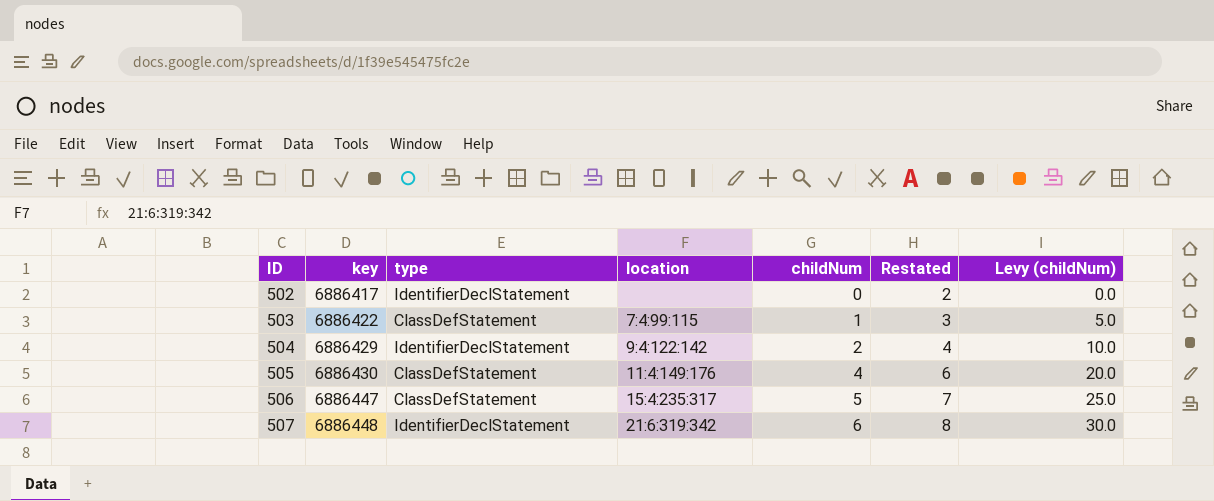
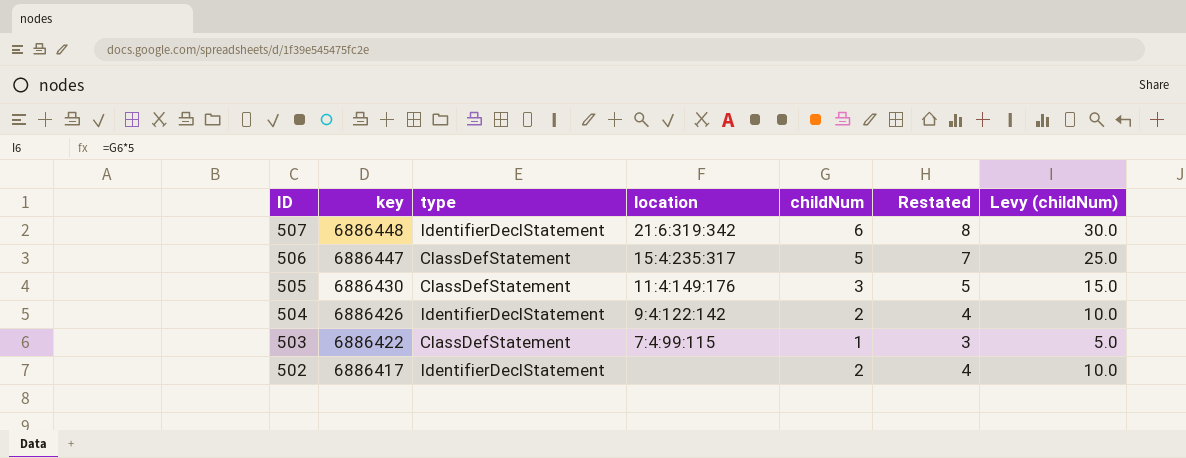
row order: ID ascending -> ID descending
505 | childNum: 4 -> 3
505 | Restated: 6 -> 5
505 | Levy (childNum): 20.0 -> 15.0
504 | key: 6886429 -> 6886426
502 | childNum: 0 -> 2
502 | Restated: 2 -> 4
502 | Levy (childNum): 0.0 -> 10.0

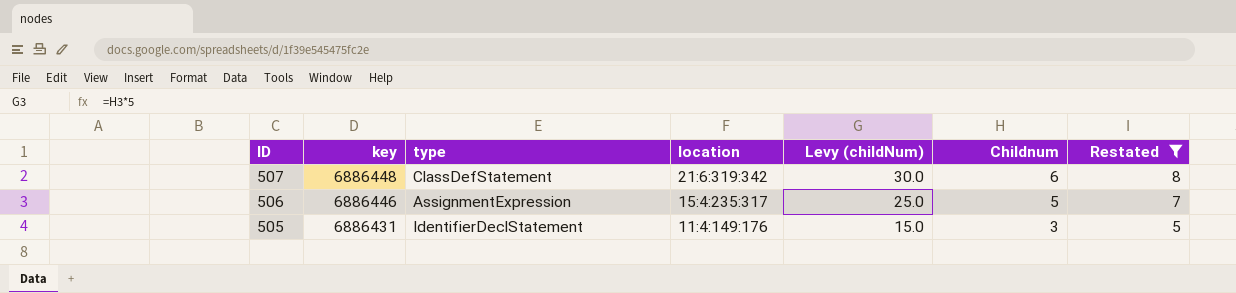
filter: none -> Restated >= 5
column Levy (childNum) | position: 7 -> 5
column name: childNum -> Childnum
507 | type: IdentifierDeclStatement -> ClassDefStatement
506 | key: 6886447 -> 6886446
506 | type: ClassDefStatement -> AssignmentExpression
505 | key: 6886430 -> 6886431
505 | type: ClassDefStatement -> IdentifierDeclStatement

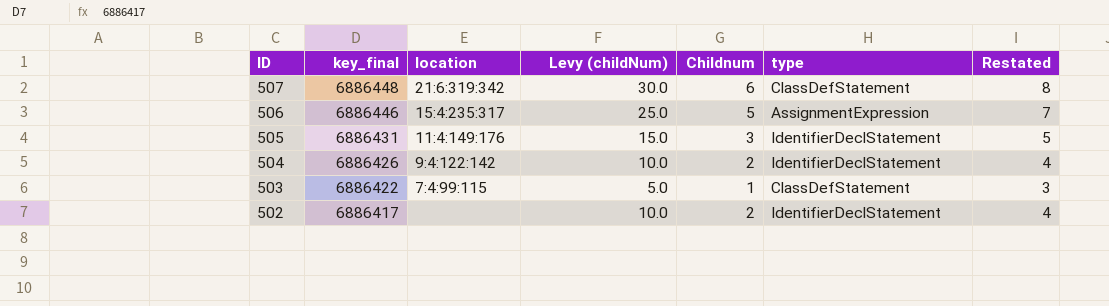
filter: Restated >= 5 -> none
column name: key -> key_final
column type | position: 3 -> 6

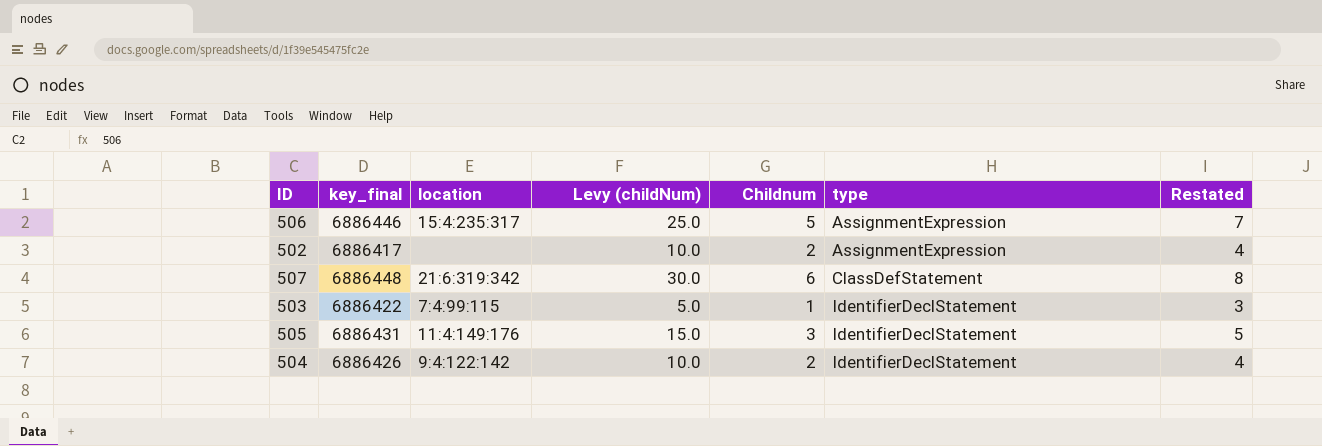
row order: ID descending -> type ascending
502 | type: IdentifierDeclStatement -> AssignmentExpression
503 | type: ClassDefStatement -> IdentifierDeclStatement

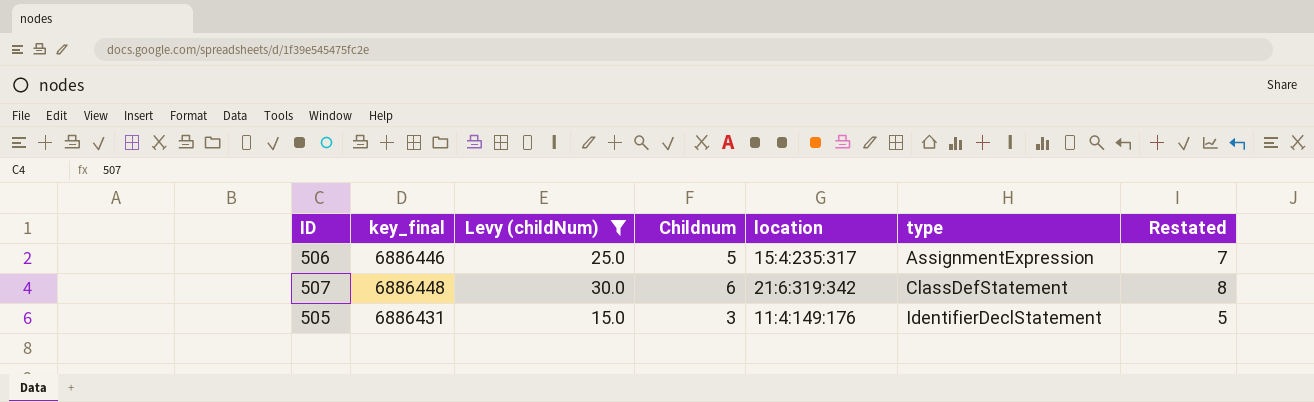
filter: none -> Levy (childNum) >= 15.0
column location | position: 3 -> 5

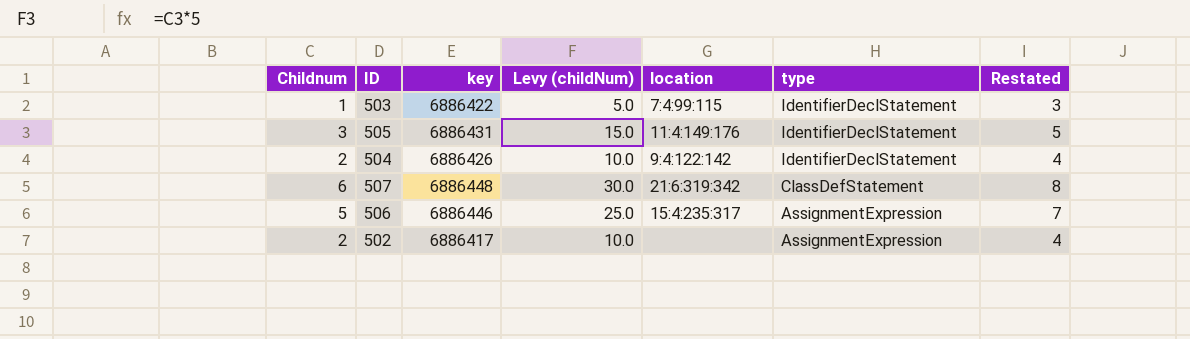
filter: Levy (childNum) >= 15.0 -> none
row order: type ascending -> type descending
column Childnum | position: 4 -> 1
column name: key_final -> key

